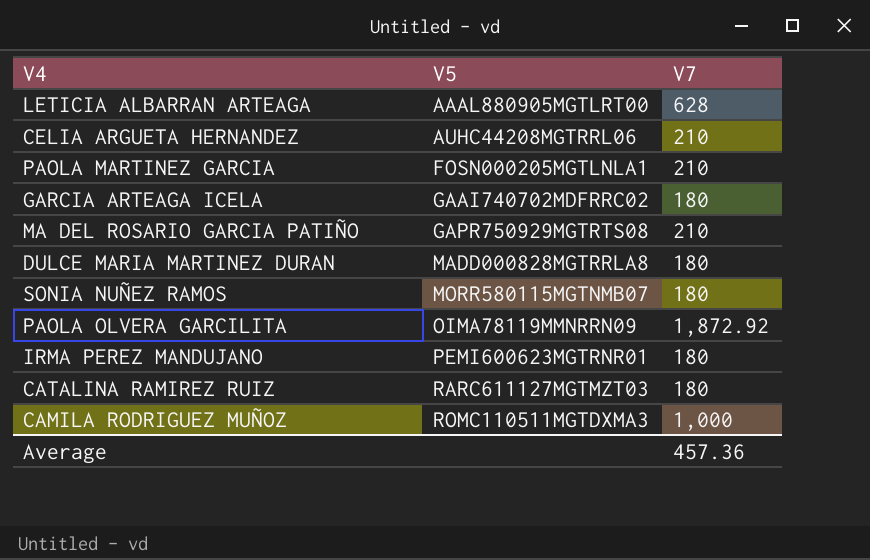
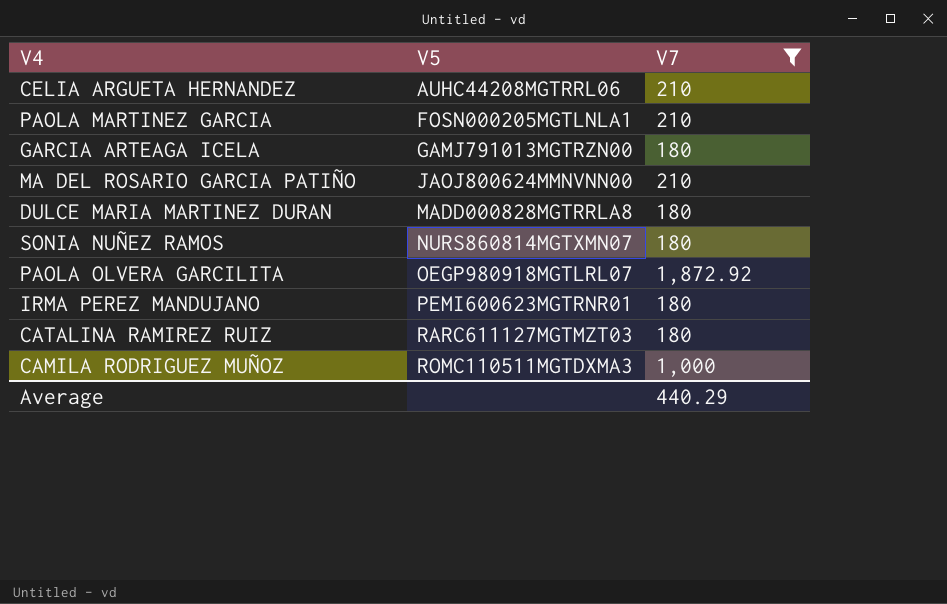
filter: none -> V7 != 628
GARCIA ARTEAGA ICELA | V5: GAAI740702MDFRRC02 -> GAMJ791013MGTRZN00
MA DEL ROSARIO GARCIA PATIÑO | V5: GAPR750929MGTRTS08 -> JAOJ800624MMNVNN00
SONIA NUÑEZ RAMOS | V5: MORR580115MGTNMB07 -> NURS860814MGTXMN07
PAOLA OLVERA GARCILITA | V5: OIMA78119MMNRRN09 -> OEGP980918MGTLRL07
Average | V7: 457.36 -> 440.29

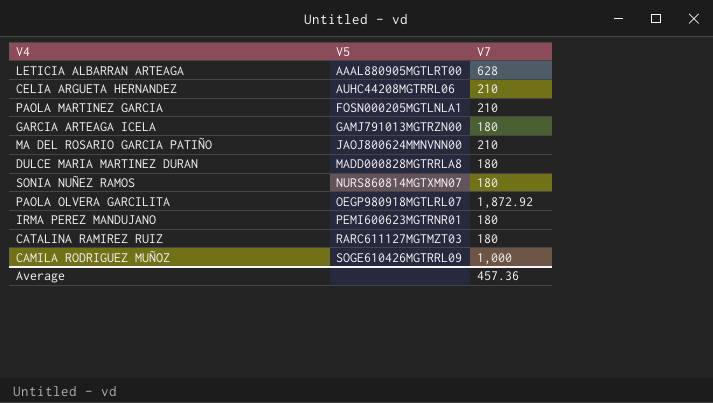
filter: V7 != 628 -> none
CAMILA RODRIGUEZ MUÑOZ | V5: ROMC110511MGTDXMA3 -> SOGE610426MGTRRL09
Average | V7: 440.29 -> 457.36

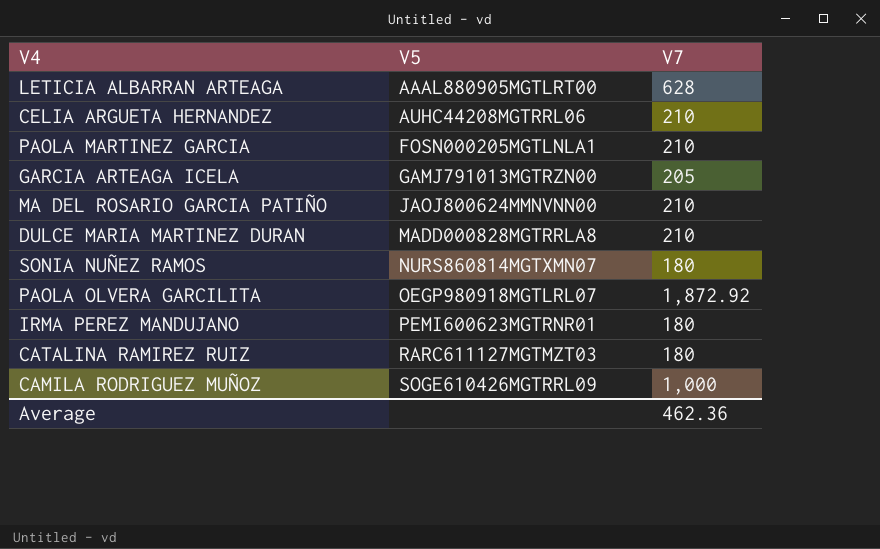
GARCIA ARTEAGA ICELA | V7: 180 -> 205
DULCE MARIA MARTINEZ DURAN | V7: 180 -> 210
Average | V7: 457.36 -> 462.36

